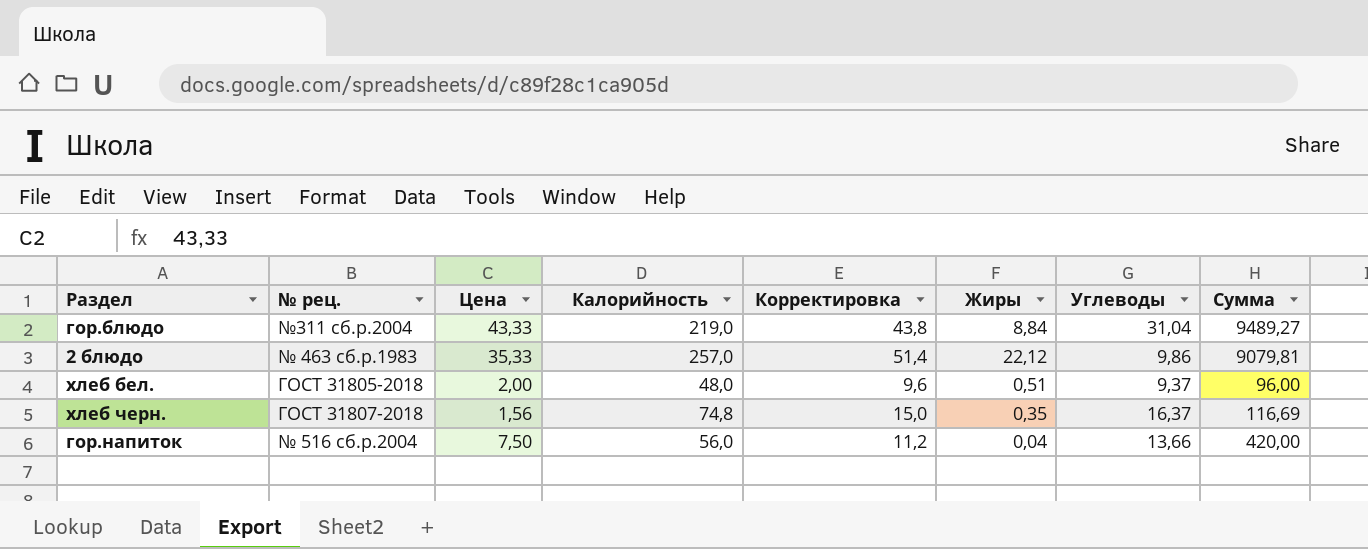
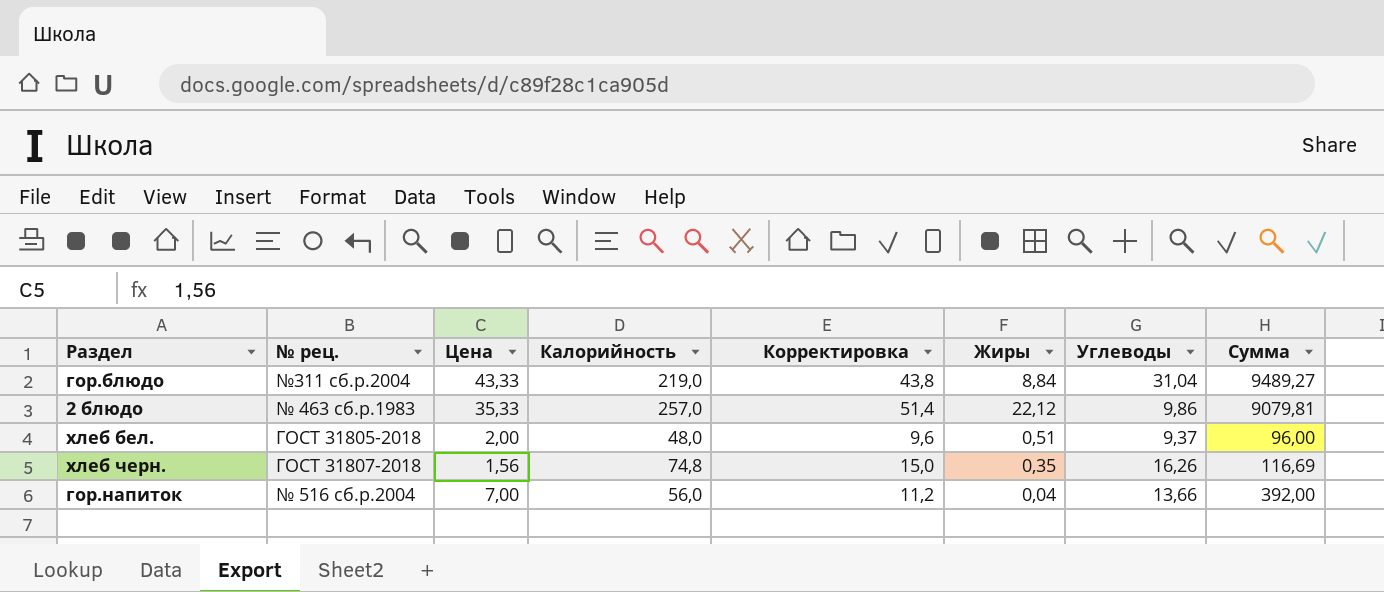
хлеб черн. | Углеводы: 16,37 -> 16,26
гор.напиток | Цена: 7,50 -> 7,00
гор.напиток | Сумма: 420,00 -> 392,00

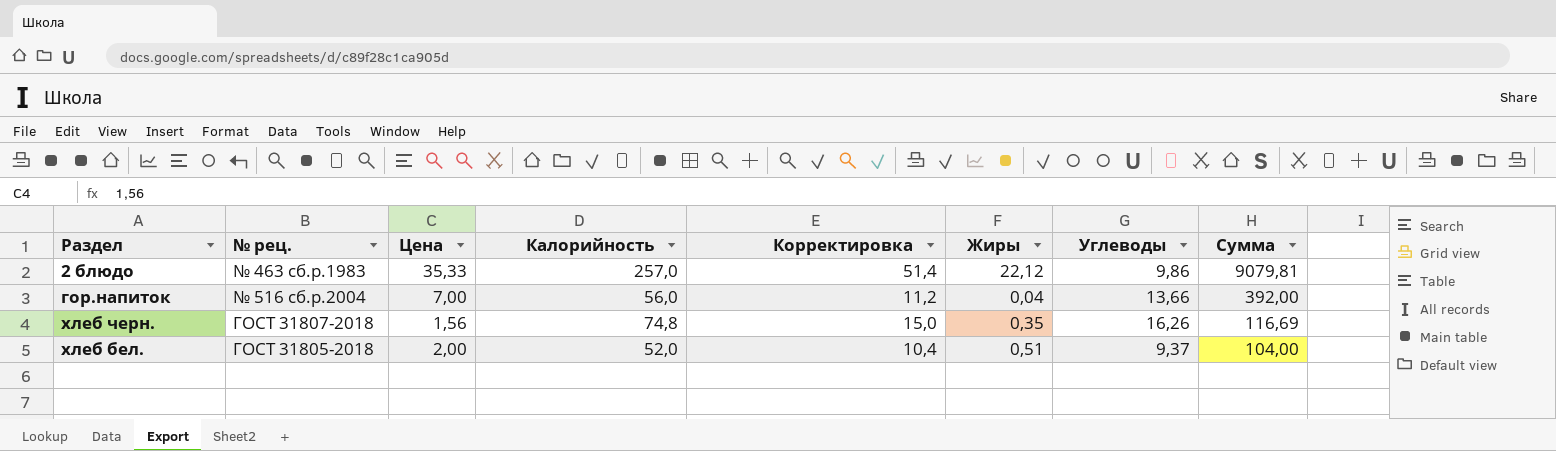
row order: none -> Сумма descending
row гор.блюдо: №311 сб.р.2004 | 43,33 | 219,0 | 43,8 | 8,84 | 31,04 | 9489,27 -> none
хлеб бел. | Калорийность: 48,0 -> 52,0
хлеб бел. | Корректировка: 9,6 -> 10,4
хлеб бел. | Сумма: 96,00 -> 104,00

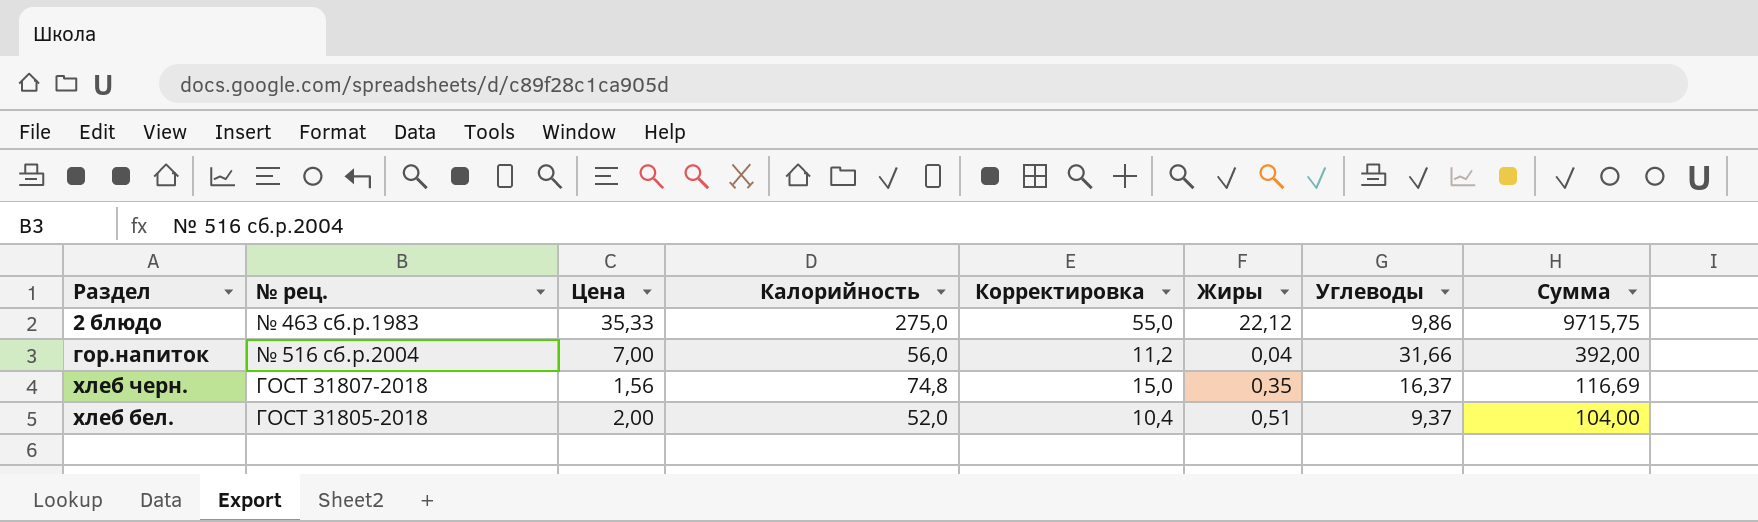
2 блюдо | Калорийность: 257,0 -> 275,0
2 блюдо | Корректировка: 51,4 -> 55,0
2 блюдо | Сумма: 9079,81 -> 9715,75
гор.напиток | Углеводы: 13,66 -> 31,66
хлеб черн. | Углеводы: 16,26 -> 16,37

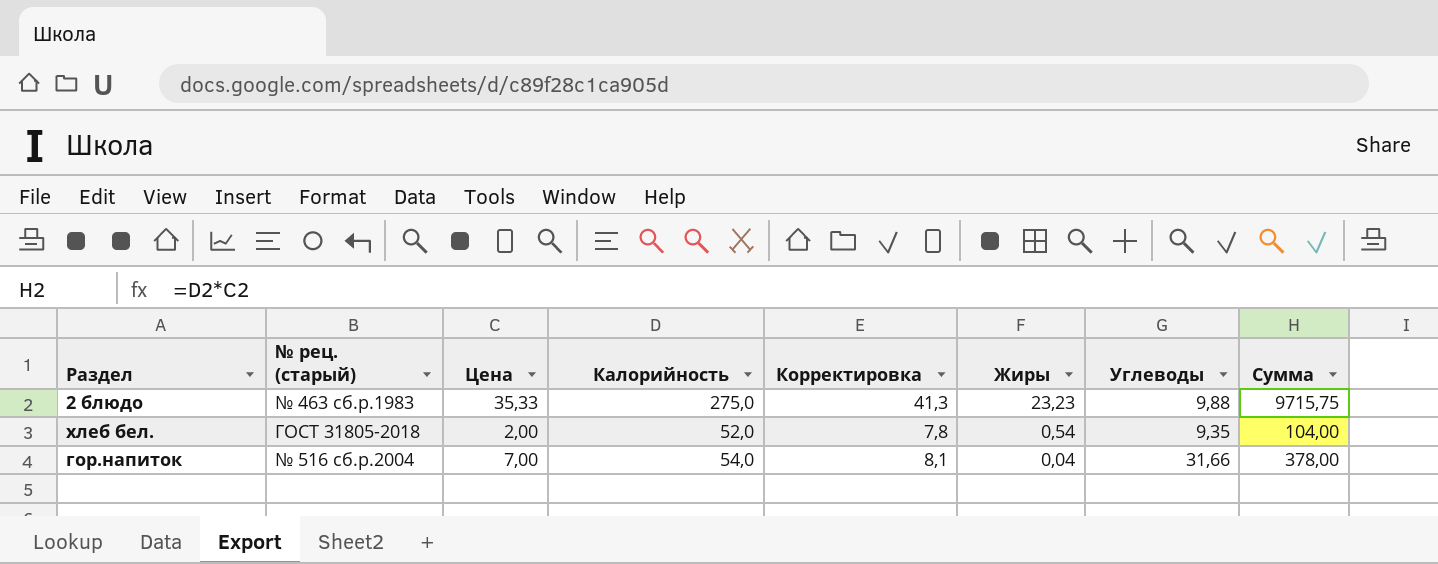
row order: Сумма descending -> Жиры descending
column name: № рец. -> № рец. (старый)
column Корректировка | formula: [Калорийность] * 0,2 -> [Калорийность] * 0,15
row хлеб черн.: ГОСТ 31807-2018 | 1,56 | 74,8 | 15,0 | 0,35 | 16,37 | 116,69 -> none
2 блюдо | Жиры: 22,12 -> 23,23
2 блюдо | Углеводы: 9,86 -> 9,88
хлеб бел. | Жиры: 0,51 -> 0,54
хлеб бел. | Углеводы: 9,37 -> 9,35
гор.напиток | Калорийность: 56,0 -> 54,0
гор.напиток | Сумма: 392,00 -> 378,00

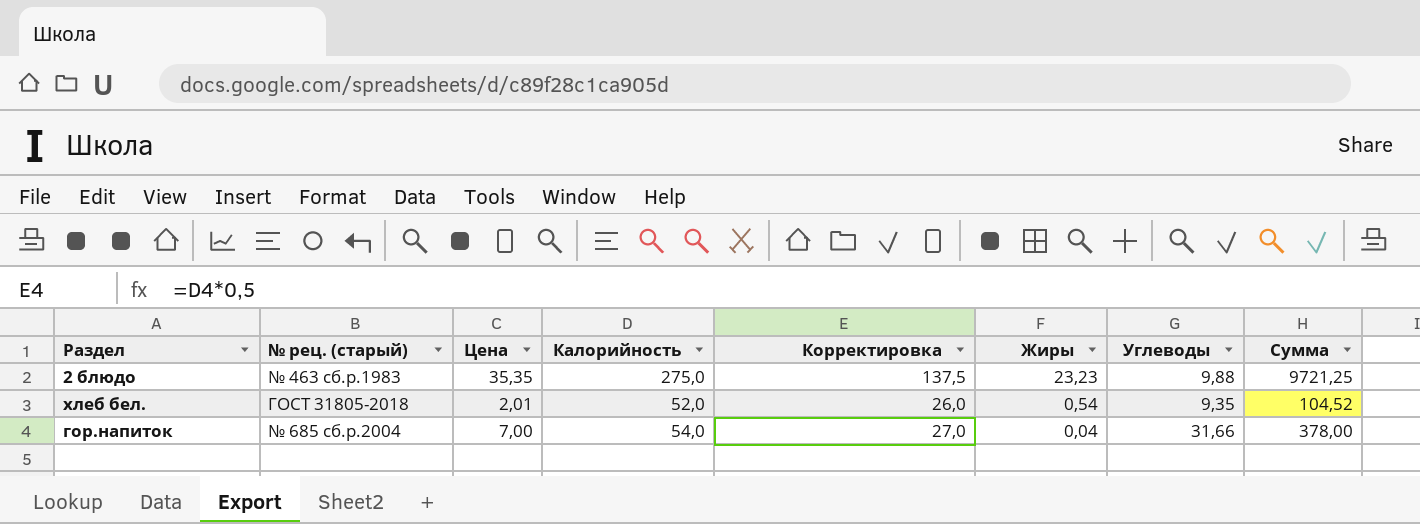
column Корректировка | formula: [Калорийность] * 0,15 -> [Калорийность] * 0,5
2 блюдо | Цена: 35,33 -> 35,35
2 блюдо | Сумма: 9715,75 -> 9721,25
хлеб бел. | Цена: 2,00 -> 2,01
хлеб бел. | Сумма: 104,00 -> 104,52
гор.напиток | № рец. (старый): № 516 сб.р.2004 -> № 685 сб.р.2004

